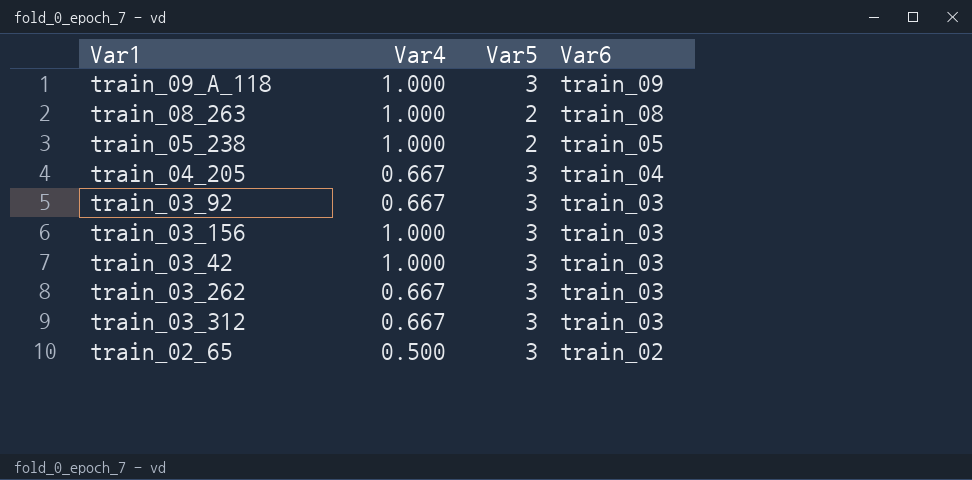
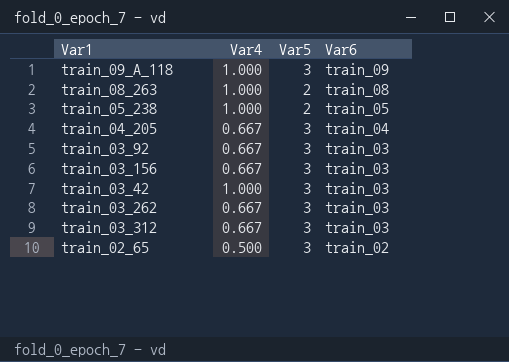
train_03_156 | Var4: 1.000 -> 0.667

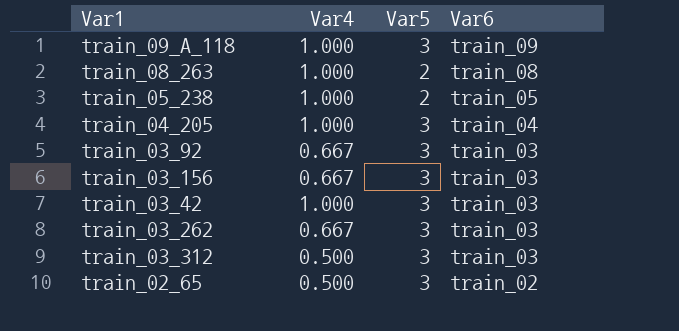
train_04_205 | Var4: 0.667 -> 1.000
train_03_312 | Var4: 0.667 -> 0.500

